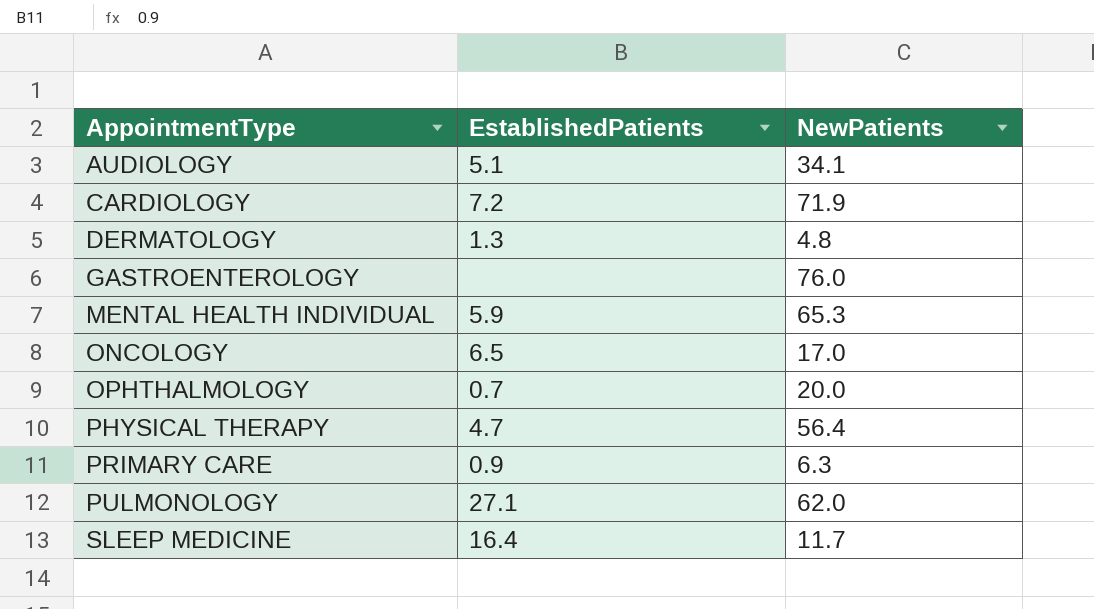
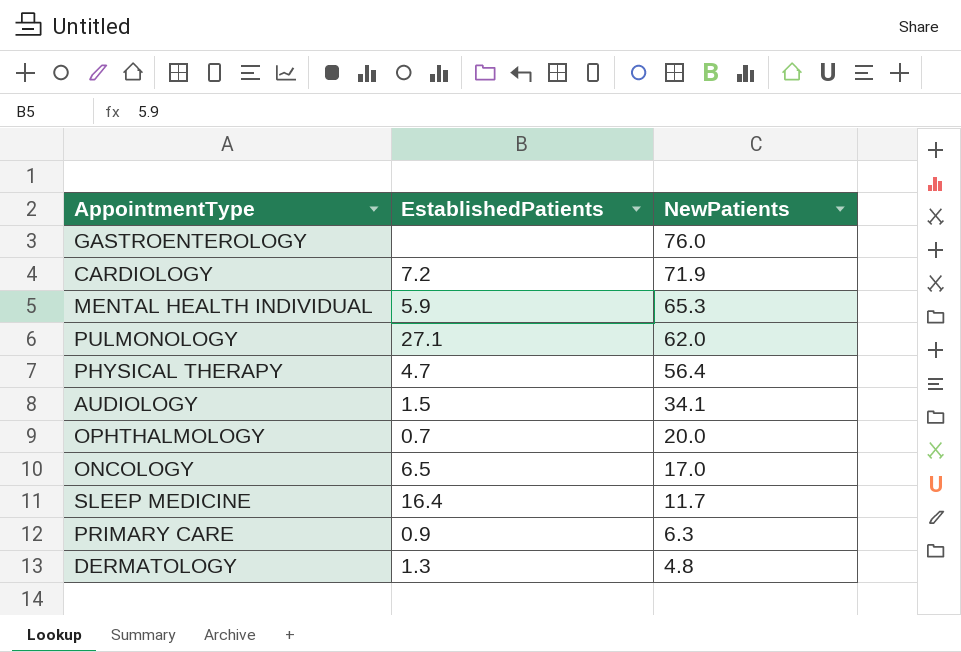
row order: AppointmentType ascending -> NewPatients descending
AUDIOLOGY | EstablishedPatients: 5.1 -> 1.5

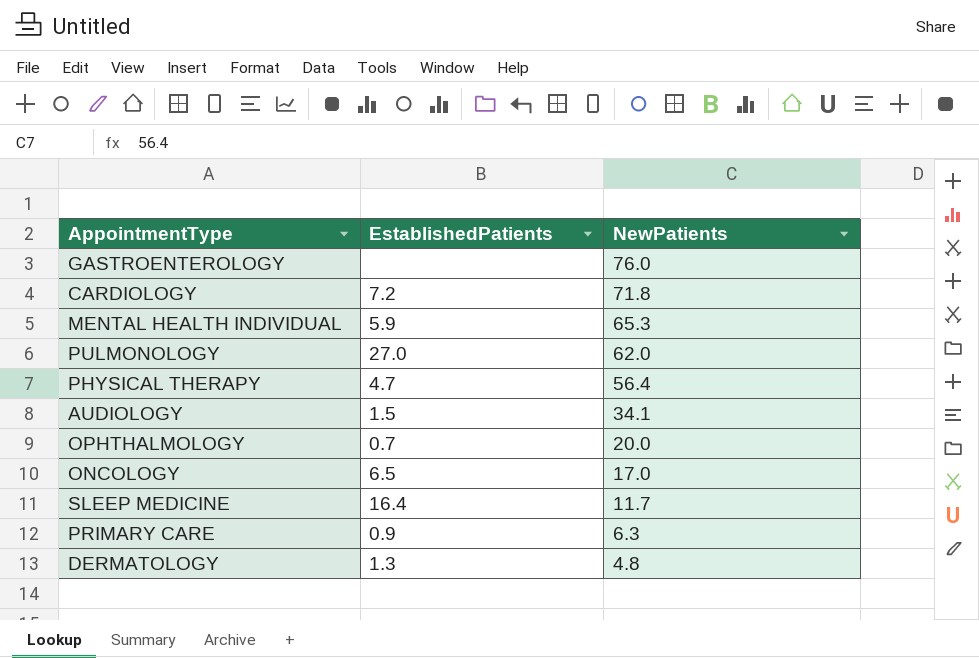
CARDIOLOGY | NewPatients: 71.9 -> 71.8
PULMONOLOGY | EstablishedPatients: 27.1 -> 27.0

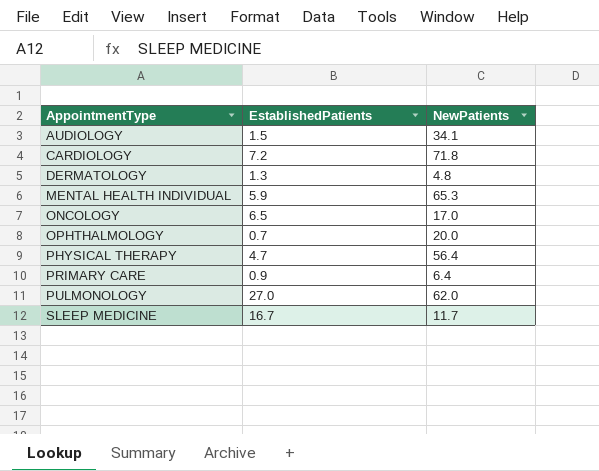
row order: NewPatients descending -> AppointmentType ascending
row GASTROENTEROLOGY: none | 76.0 -> none
PRIMARY CARE | NewPatients: 6.3 -> 6.4
SLEEP MEDICINE | EstablishedPatients: 16.4 -> 16.7

